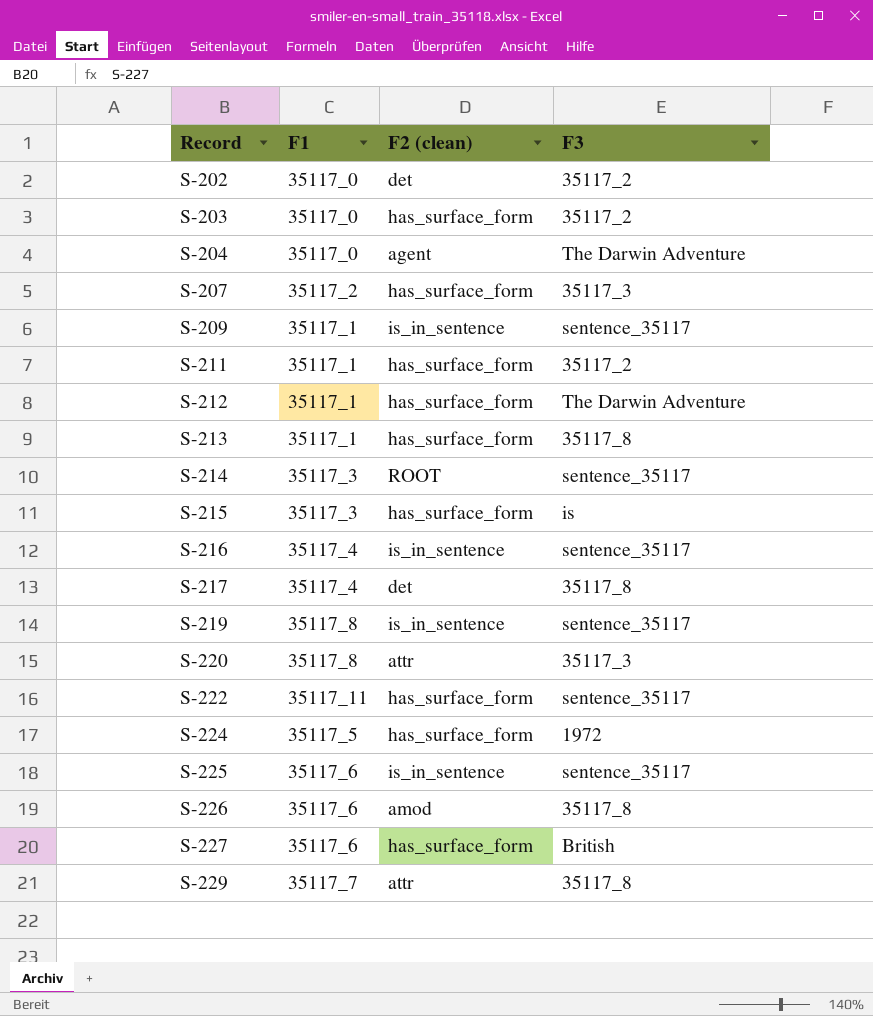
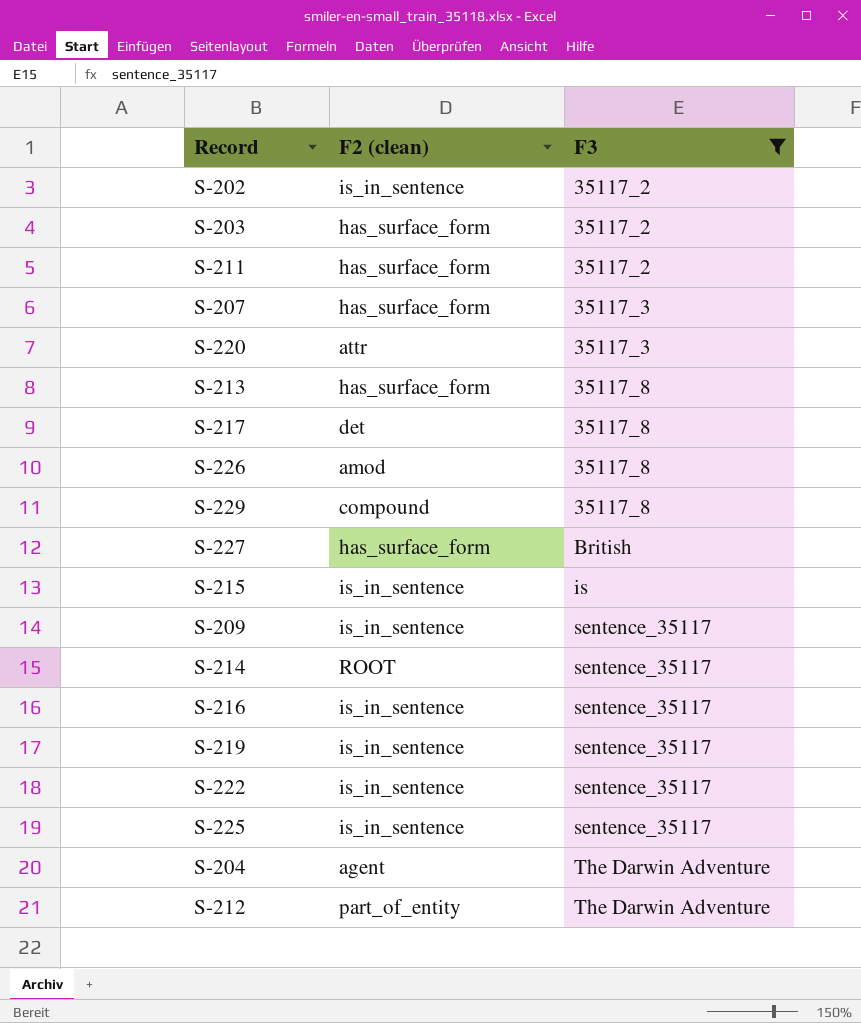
filter: none -> F3 != 1972
row order: Record ascending -> F3 ascending
column F1 | position: 2 -> none
S-202 | F2 (clean): det -> is_in_sentence
S-229 | F2 (clean): attr -> compound
S-215 | F2 (clean): has_surface_form -> is_in_sentence
S-222 | F2 (clean): has_surface_form -> is_in_sentence
S-212 | F2 (clean): has_surface_form -> part_of_entity

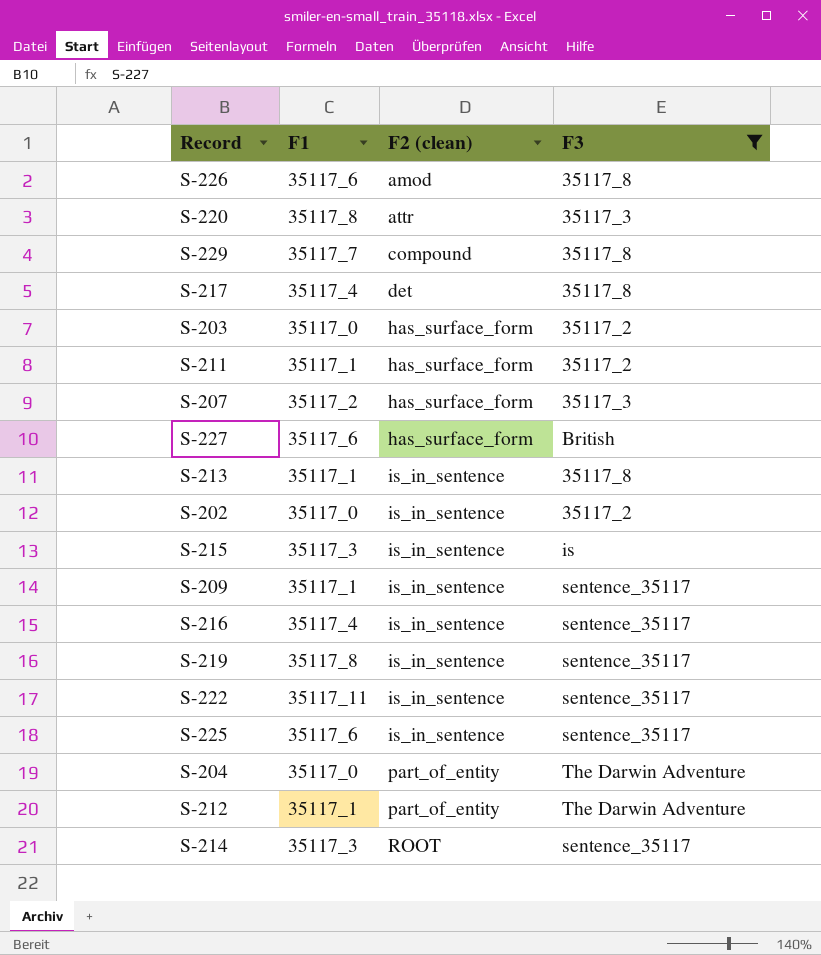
row order: F3 ascending -> F2 (clean) ascending
column F1 | position: none -> 2
S-213 | F2 (clean): has_surface_form -> is_in_sentence
S-204 | F2 (clean): agent -> part_of_entity

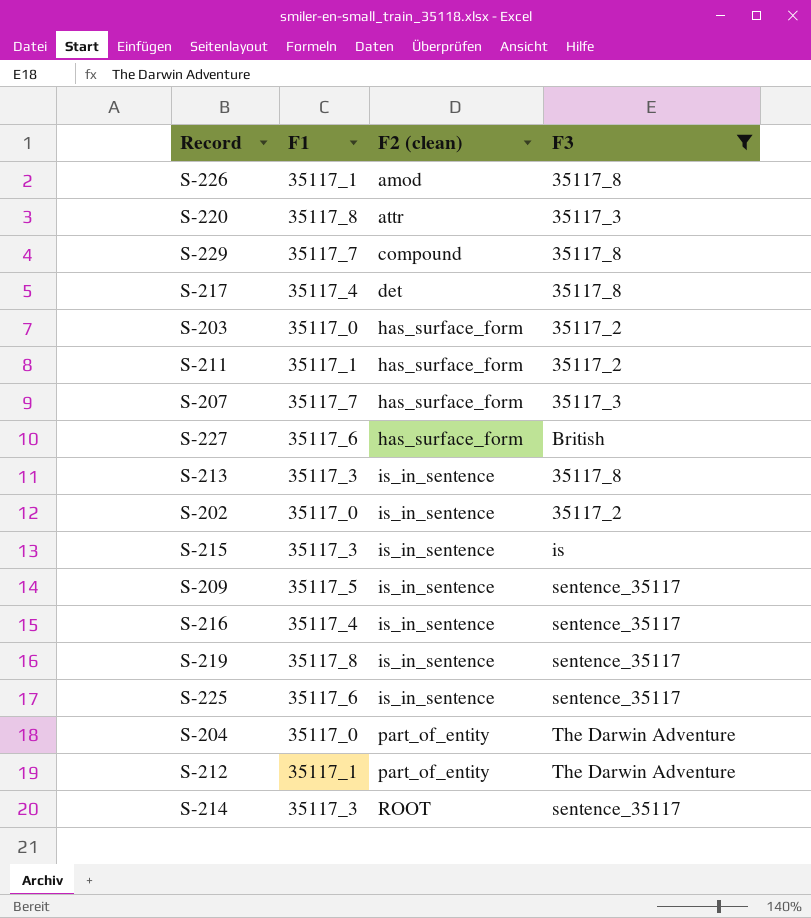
row S-222: 35117_11 | is_in_sentence | sentence_35117 -> none
S-226 | F1: 35117_6 -> 35117_1
S-207 | F1: 35117_2 -> 35117_7
S-213 | F1: 35117_1 -> 35117_3
S-209 | F1: 35117_1 -> 35117_5

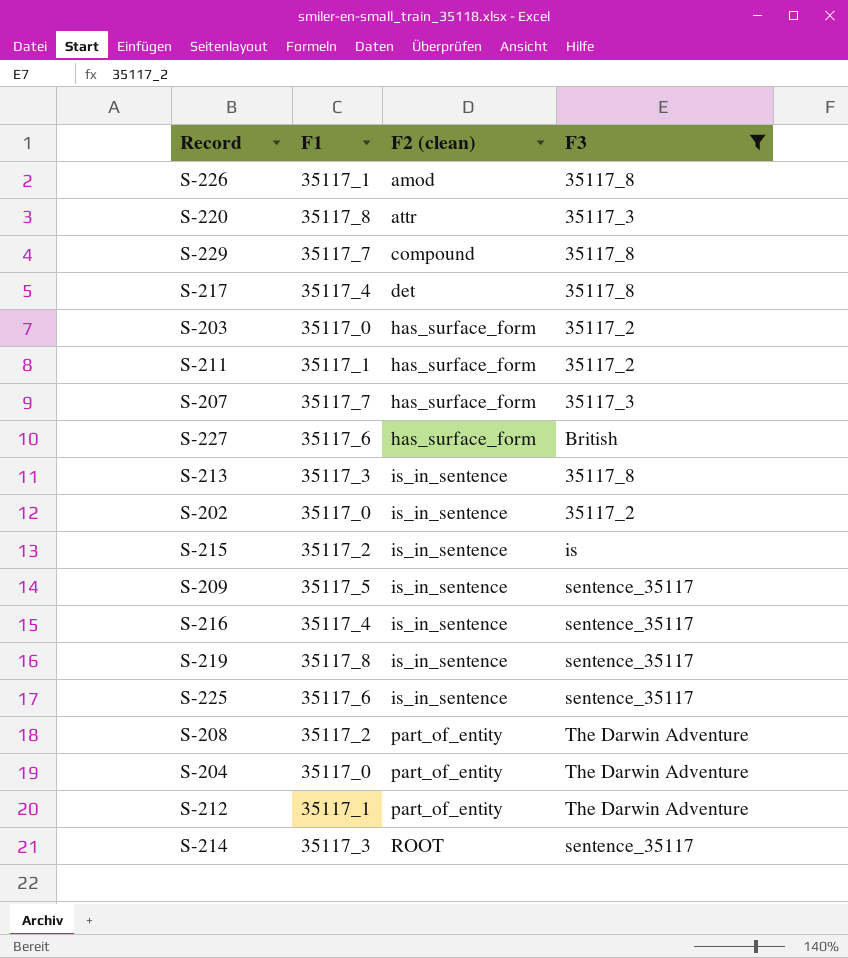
S-215 | F1: 35117_3 -> 35117_2
row S-208: none -> 35117_2 | part_of_entity | The Darwin Adventure

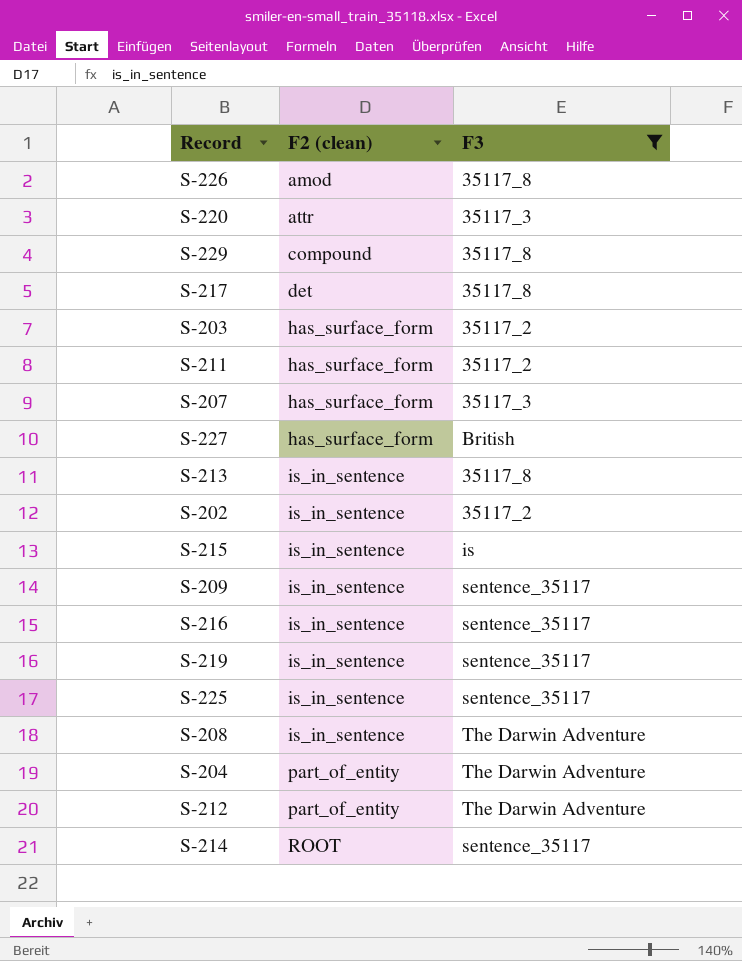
column F1 | position: 2 -> none
S-208 | F2 (clean): part_of_entity -> is_in_sentence

